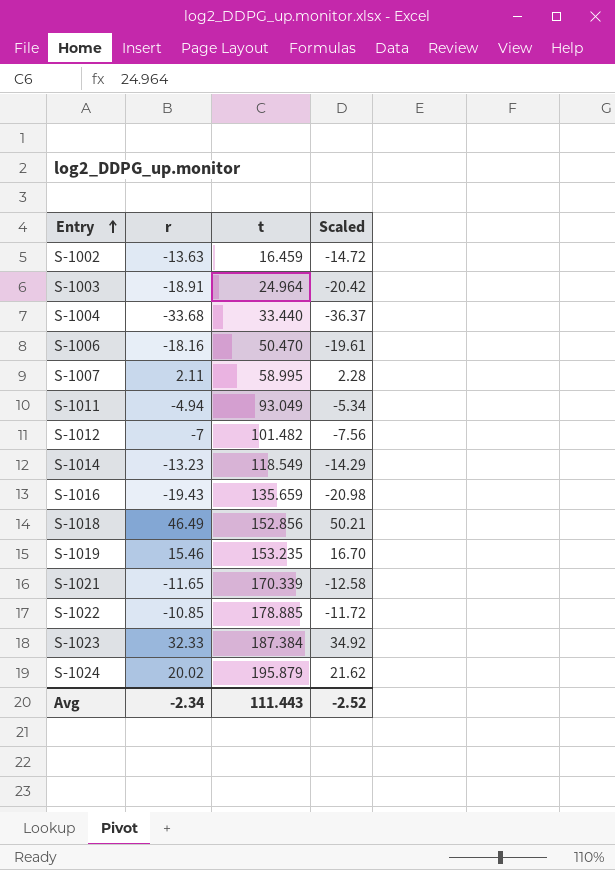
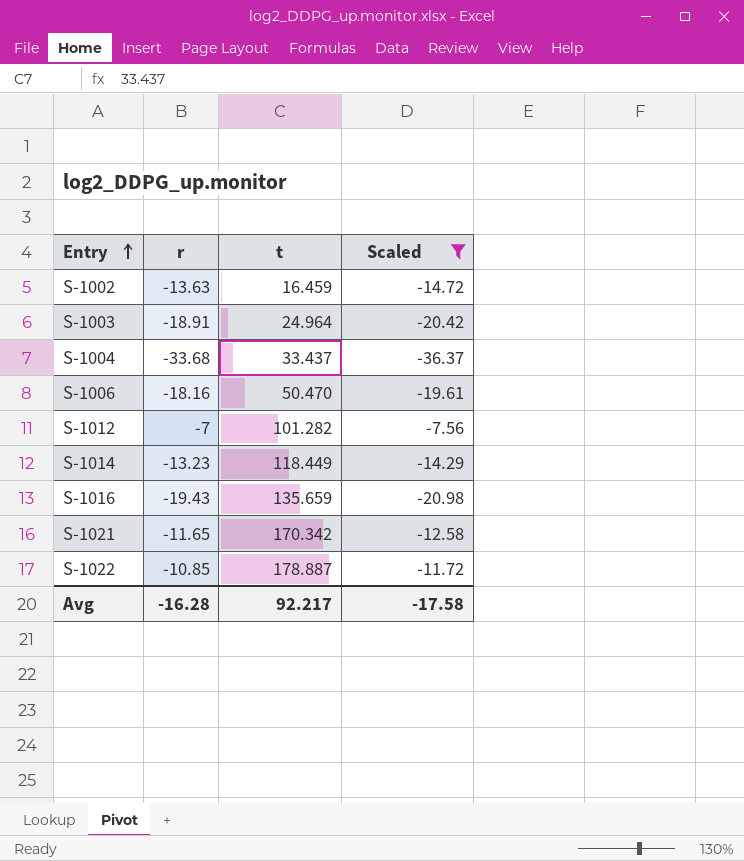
filter: none -> Scaled <= -7.56
S-1004 | t: 33.440 -> 33.437
S-1012 | t: 101.482 -> 101.282
S-1014 | t: 118.549 -> 118.449
S-1021 | t: 170.339 -> 170.342
S-1022 | t: 178.885 -> 178.887
Avg | r: -2.34 -> -16.28
Avg | t: 111.443 -> 92.217
Avg | Scaled: -2.52 -> -17.58

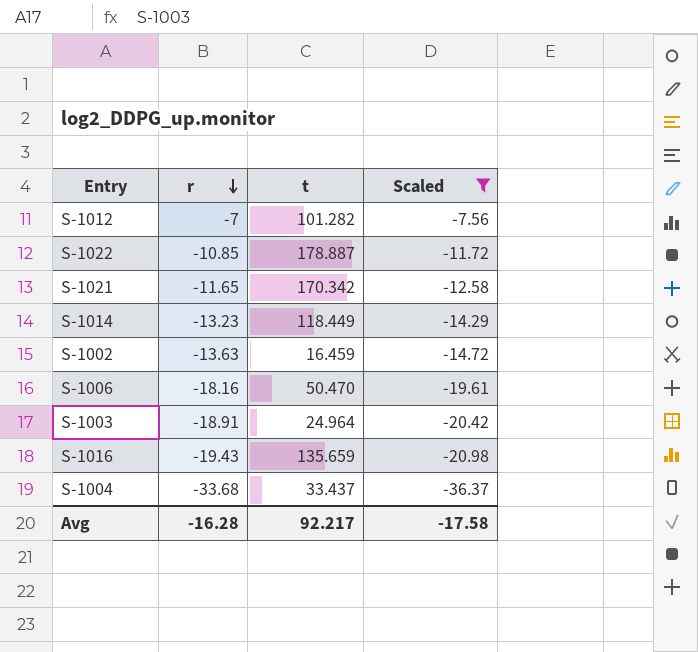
row order: Entry ascending -> r descending

